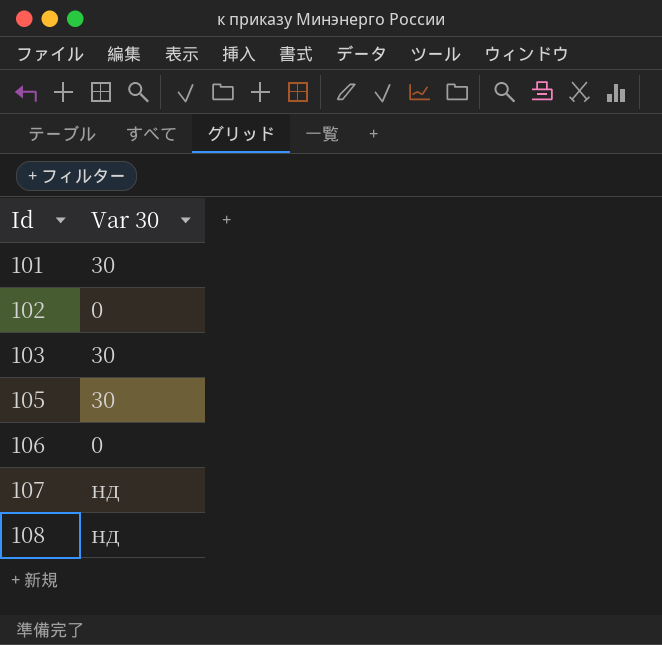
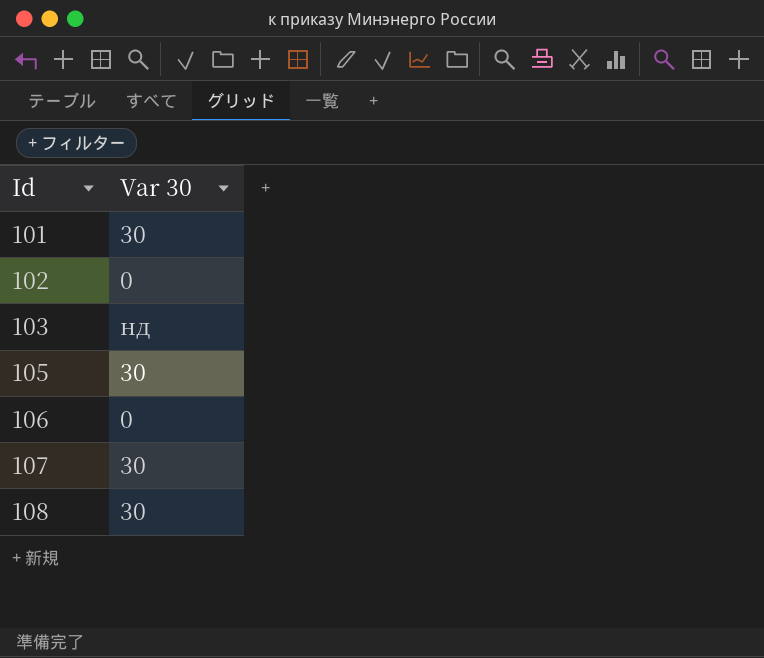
103 | Var 30: 30 -> нд
107 | Var 30: нд -> 30
108 | Var 30: нд -> 30

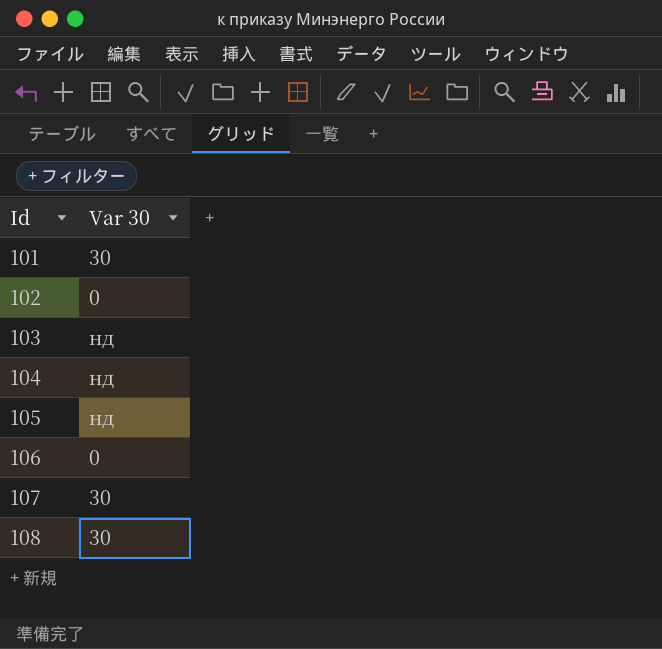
row 104: none -> нд
105 | Var 30: 30 -> нд

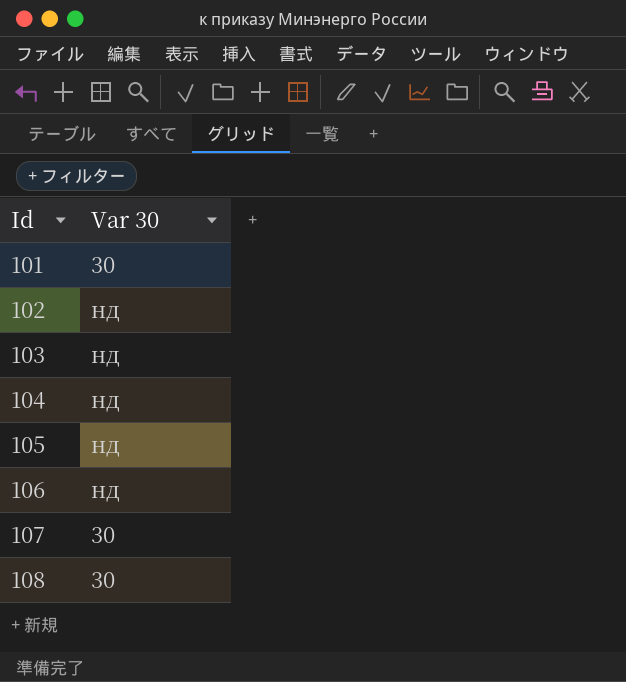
102 | Var 30: 0 -> нд
106 | Var 30: 0 -> нд

